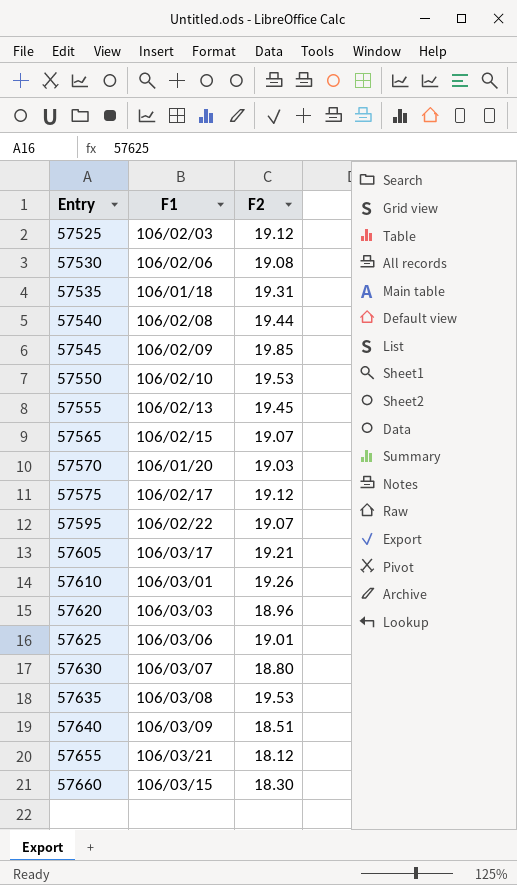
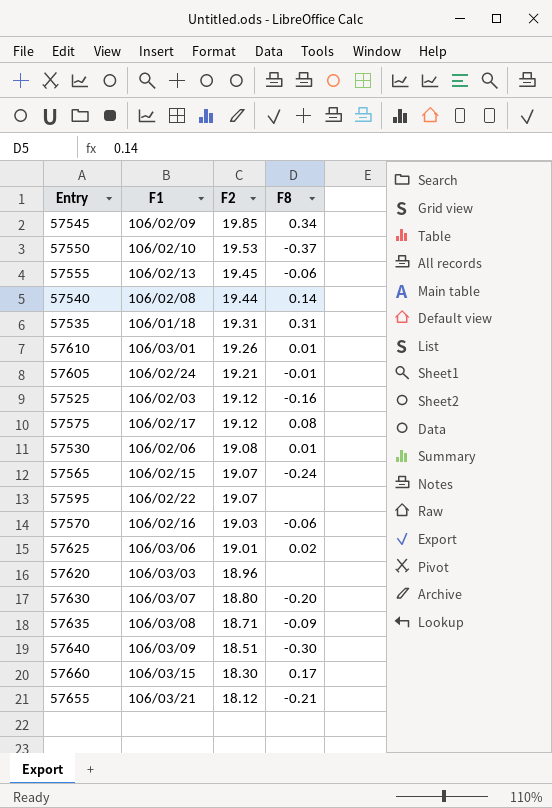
row order: Entry ascending -> F2 descending
column F8 | position: none -> 4
57605 | F1: 106/03/17 -> 106/02/24
57570 | F1: 106/01/20 -> 106/02/16
57635 | F2: 19.53 -> 18.71

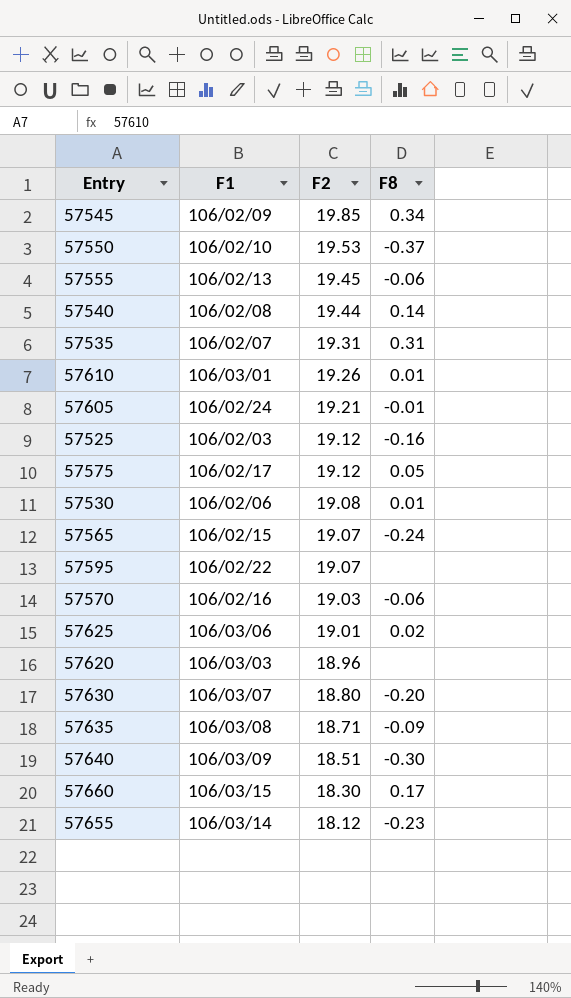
57535 | F1: 106/01/18 -> 106/02/07
57575 | F8: 0.08 -> 0.05
57655 | F1: 106/03/21 -> 106/03/14
57655 | F8: -0.21 -> -0.23

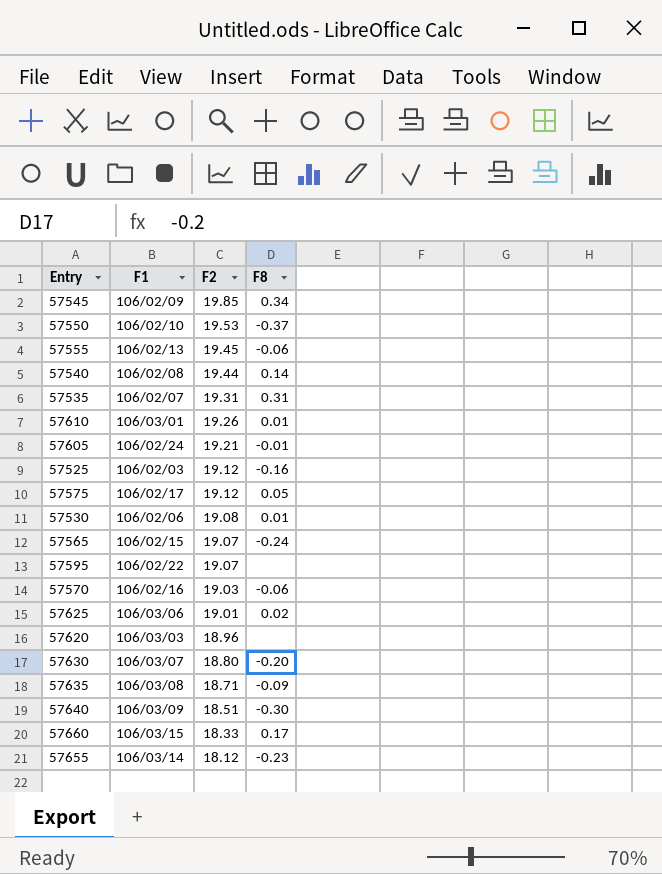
57660 | F2: 18.30 -> 18.33

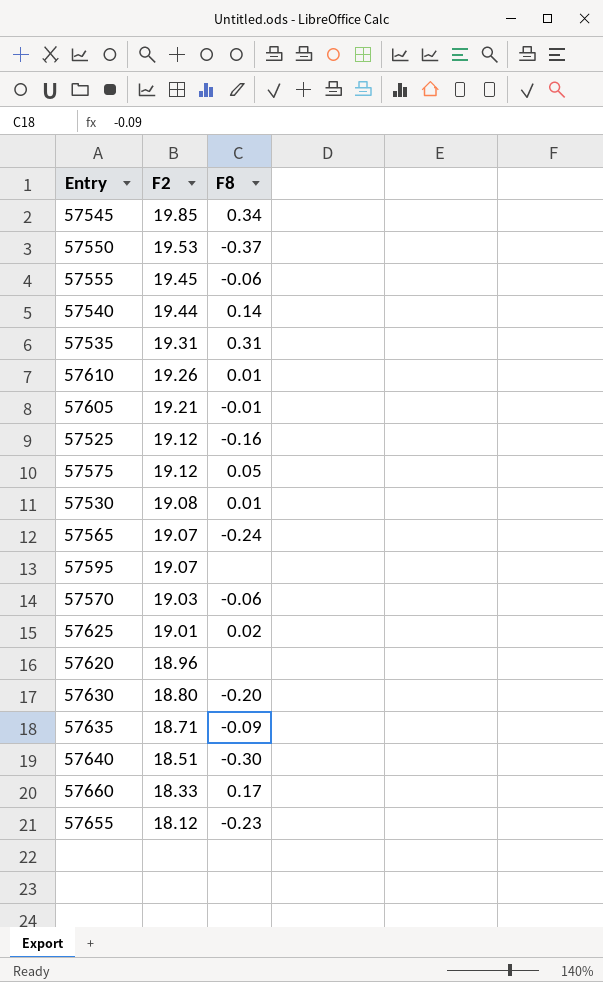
column F1 | position: 2 -> none

